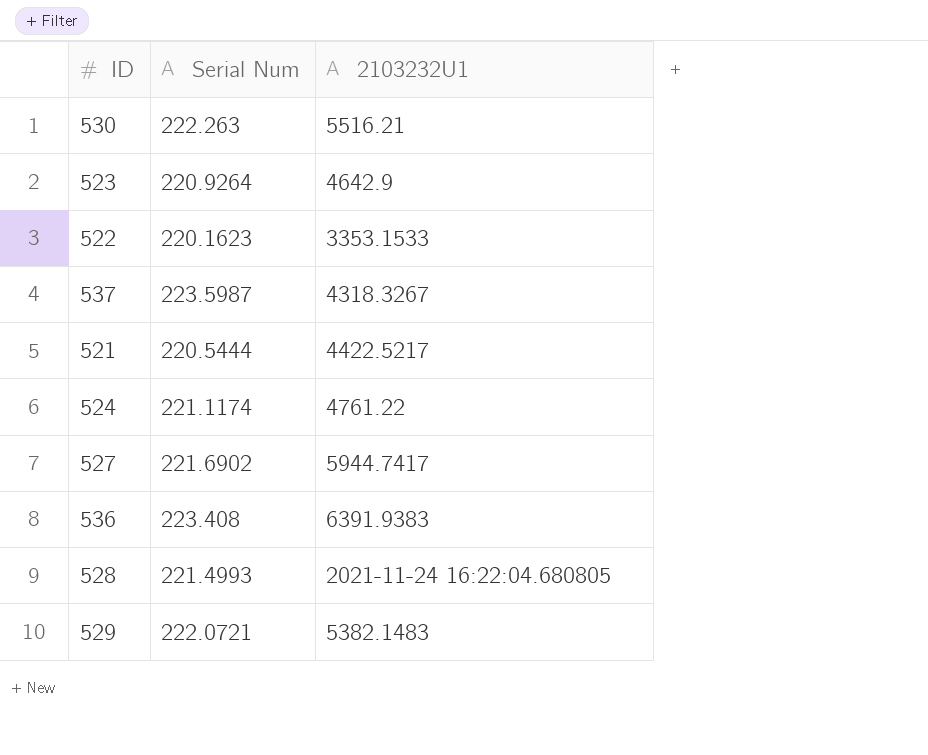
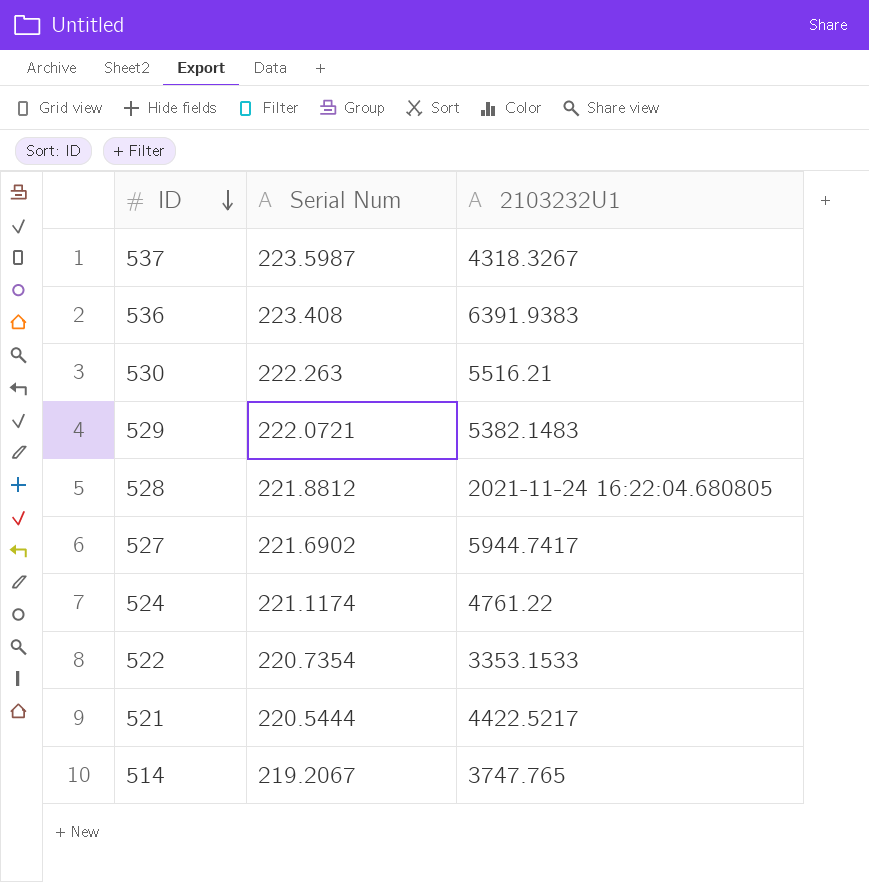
row order: none -> ID descending
row 523: 220.9264 | 4642.9 -> none
528 | Serial Num: 221.4993 -> 221.8812
522 | Serial Num: 220.1623 -> 220.7354
row 514: none -> 219.2067 | 3747.765

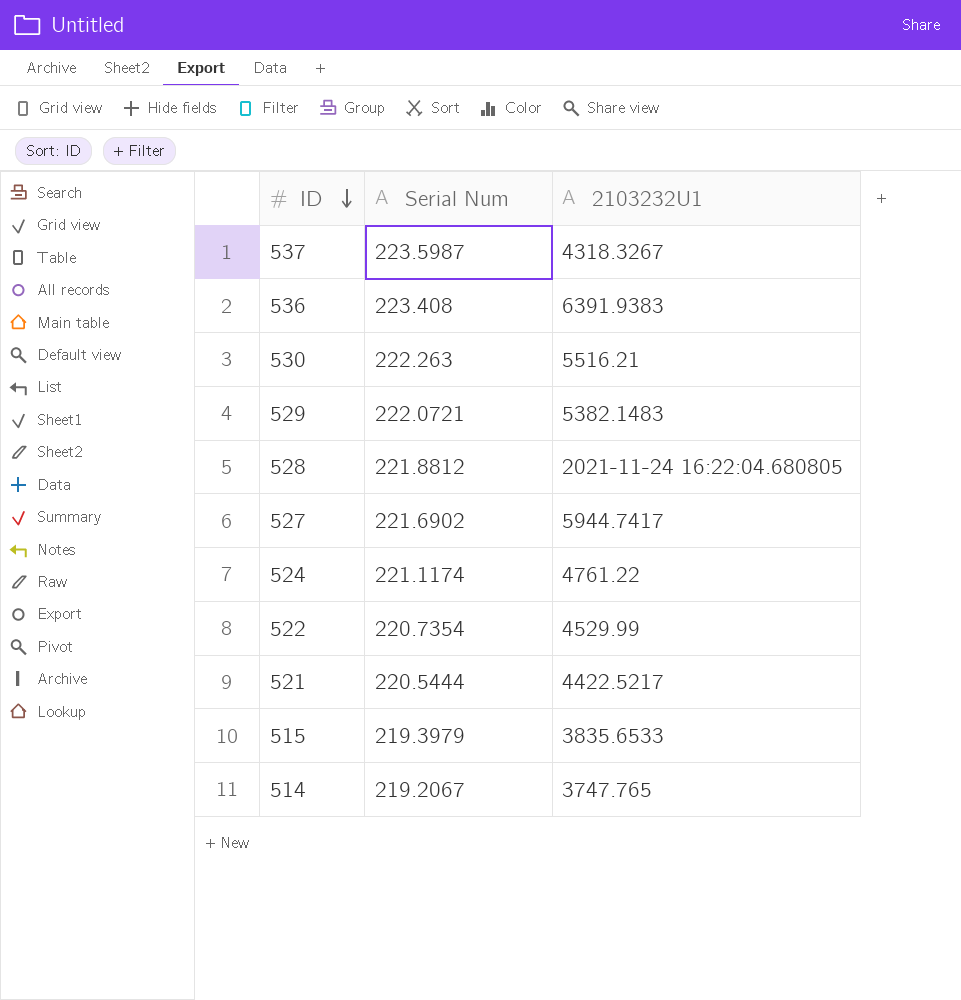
522 | 2103232U1: 3353.1533 -> 4529.99
row 515: none -> 219.3979 | 3835.6533

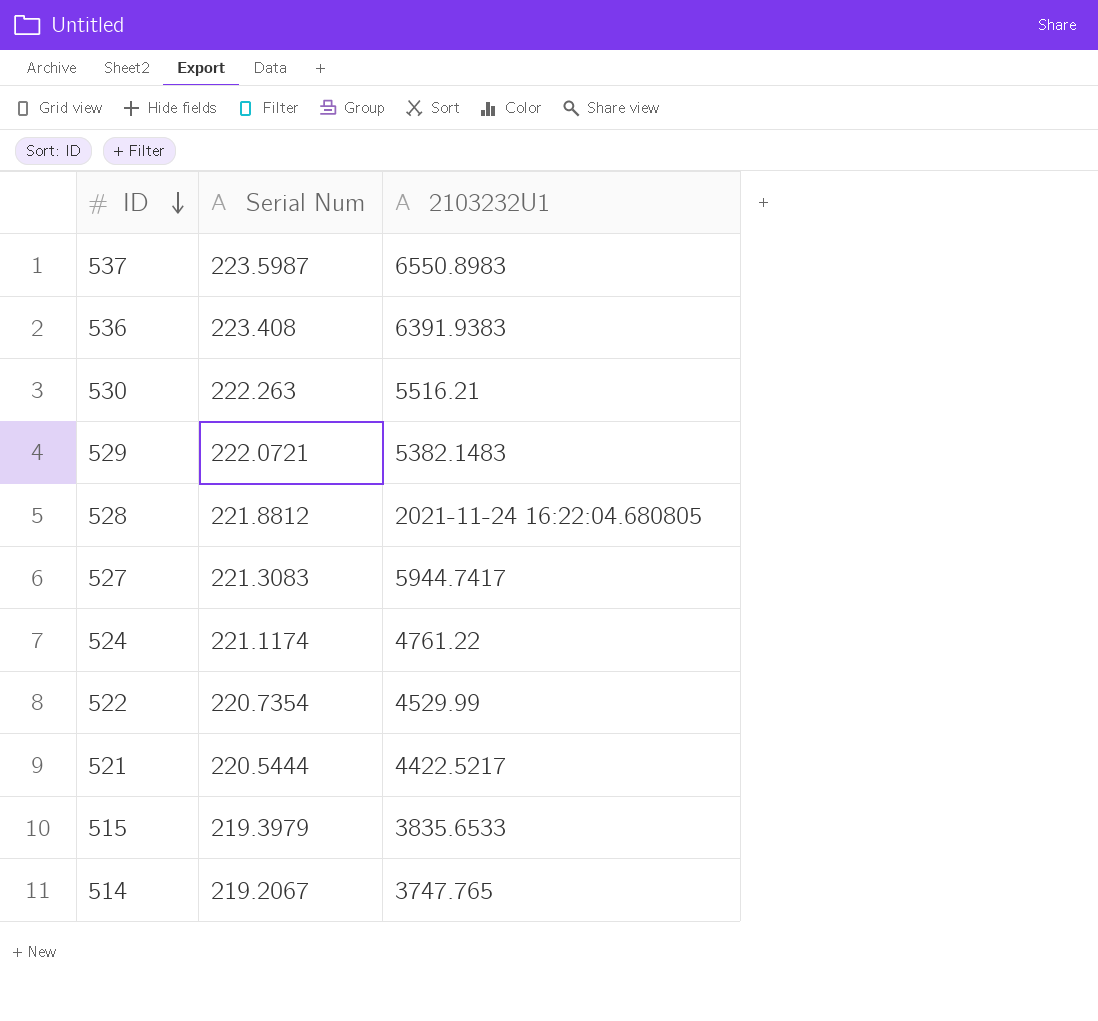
537 | 2103232U1: 4318.3267 -> 6550.8983
527 | Serial Num: 221.6902 -> 221.3083

